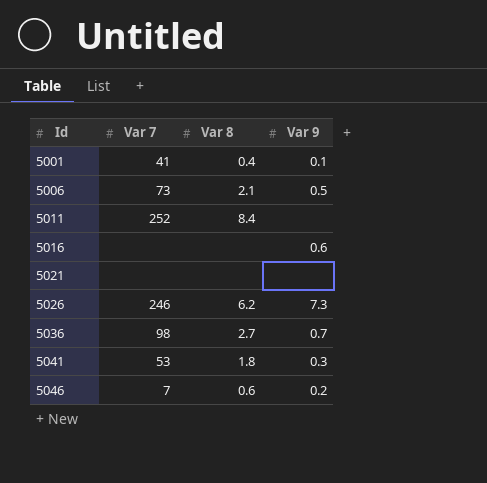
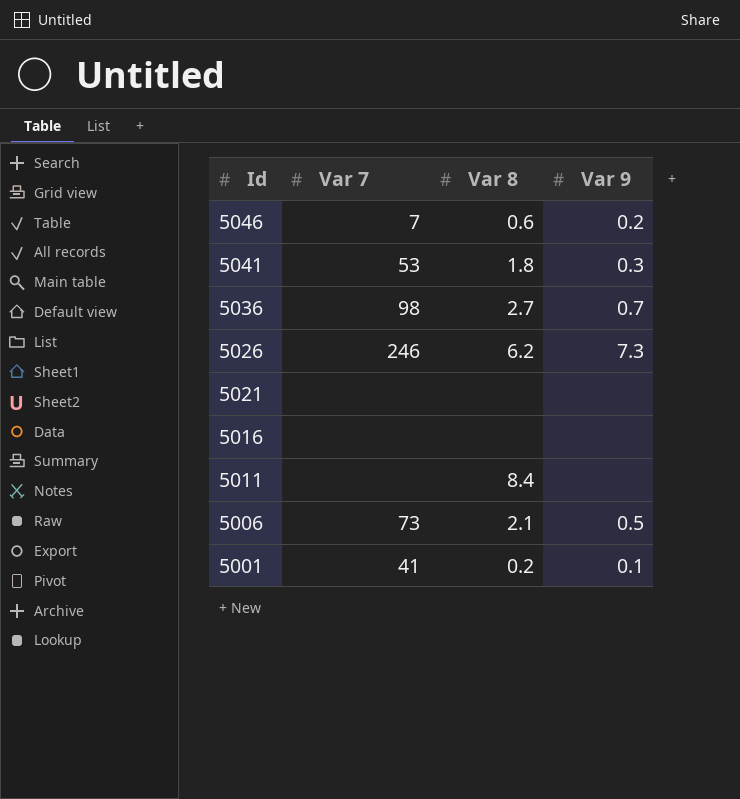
row order: Id ascending -> Id descending
5016 | Var 9: 0.6 -> none
5011 | Var 7: 252 -> none
5001 | Var 8: 0.4 -> 0.2

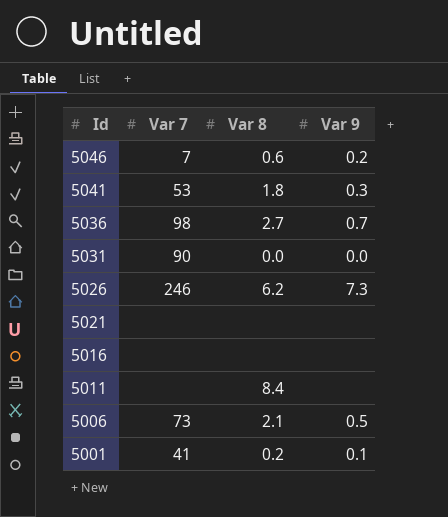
row 5031: none -> 90 | 0.0 | 0.0

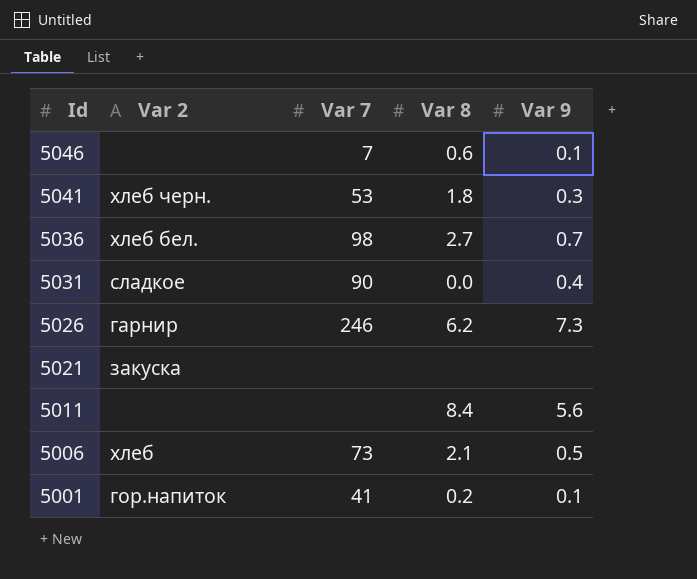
column Var 2 | position: none -> 2
row 5016: none | none | none -> none
5046 | Var 9: 0.2 -> 0.1
5031 | Var 9: 0.0 -> 0.4
5011 | Var 9: none -> 5.6

